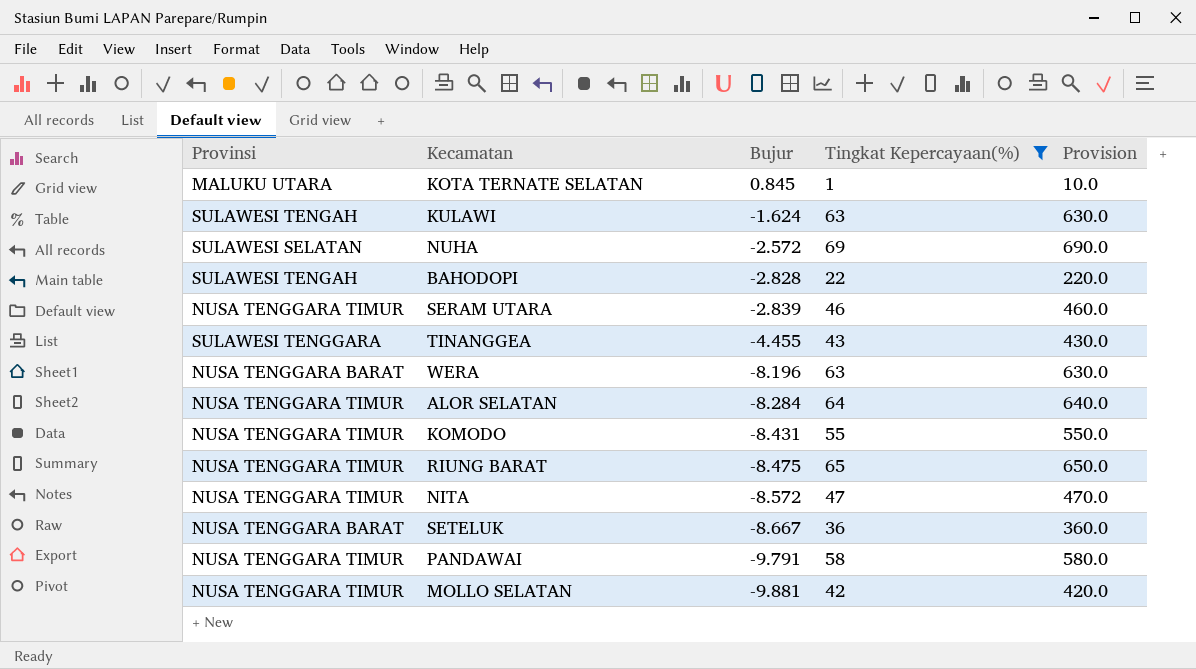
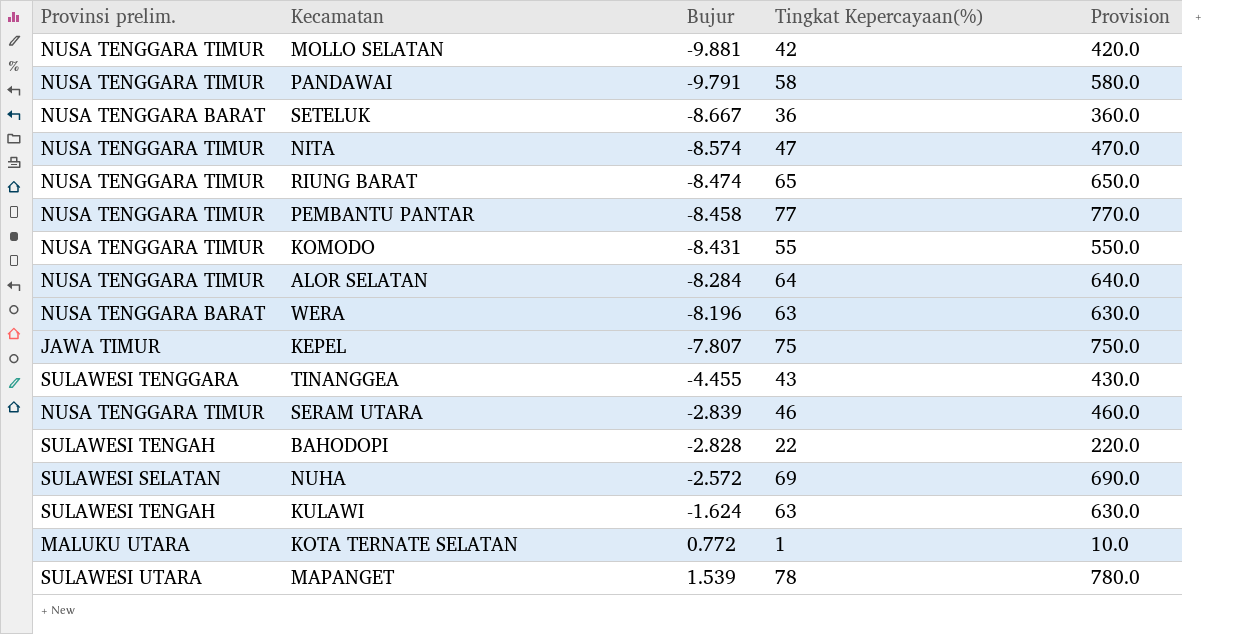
filter: Tingkat Kepercayaan(%) <= 69 -> none
row order: Bujur descending -> Bujur ascending
column name: Provinsi -> Provinsi prelim.
NITA | Bujur: -8.572 -> -8.574
RIUNG BARAT | Bujur: -8.475 -> -8.474
KOTA TERNATE SELATAN | Bujur: 0.845 -> 0.772

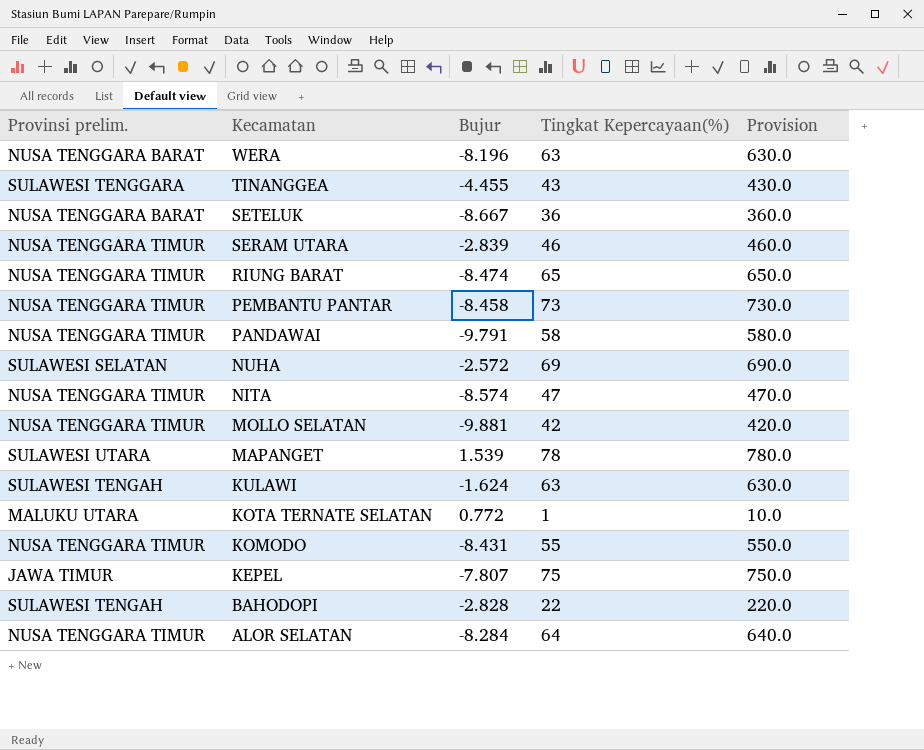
row order: Bujur ascending -> Kecamatan descending
PEMBANTU PANTAR | Tingkat Kepercayaan(%): 77 -> 73
PEMBANTU PANTAR | Provision: 770.0 -> 730.0

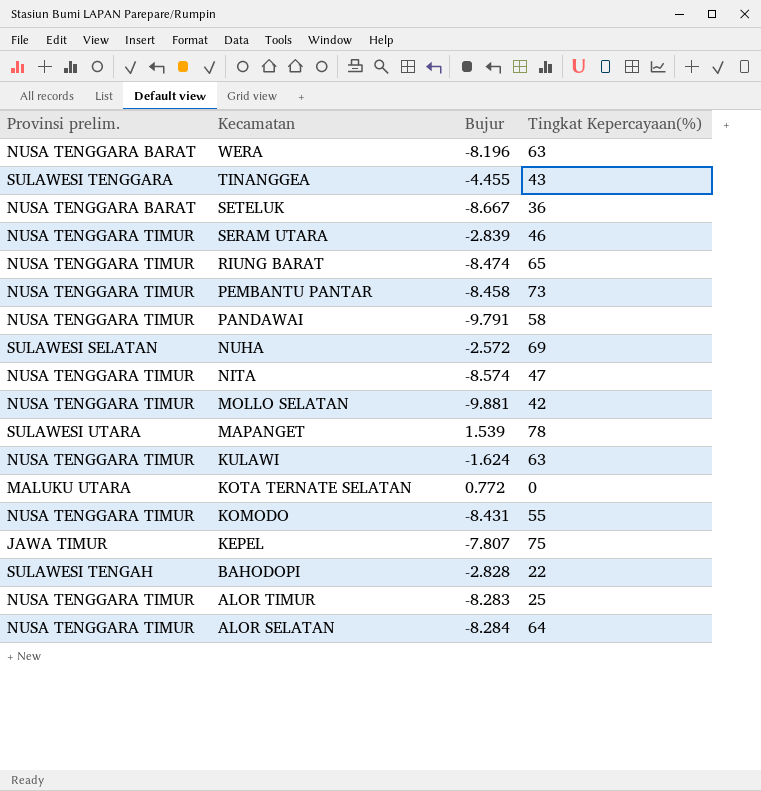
column Provision | formula: [Tingkat Kepercayaan(%)] * 10 -> none
KULAWI | Provinsi prelim.: SULAWESI TENGAH -> NUSA TENGGARA TIMUR
KOTA TERNATE SELATAN | Tingkat Kepercayaan(%): 1 -> 0
row ALOR TIMUR: none -> NUSA TENGGARA TIMUR | -8.283 | 25

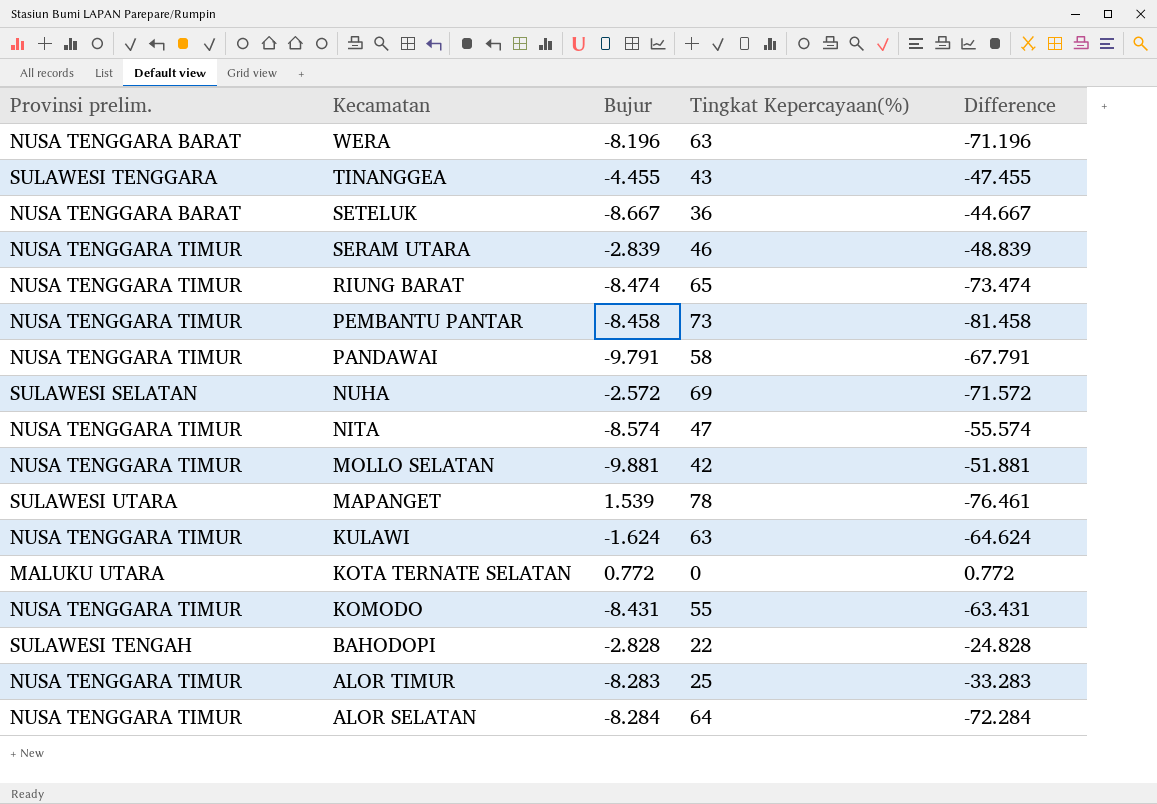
column Difference | formula: none -> [Bujur] - [Tingkat Kepercayaan(%)]
row KEPEL: JAWA TIMUR | -7.807 | 75 -> none

